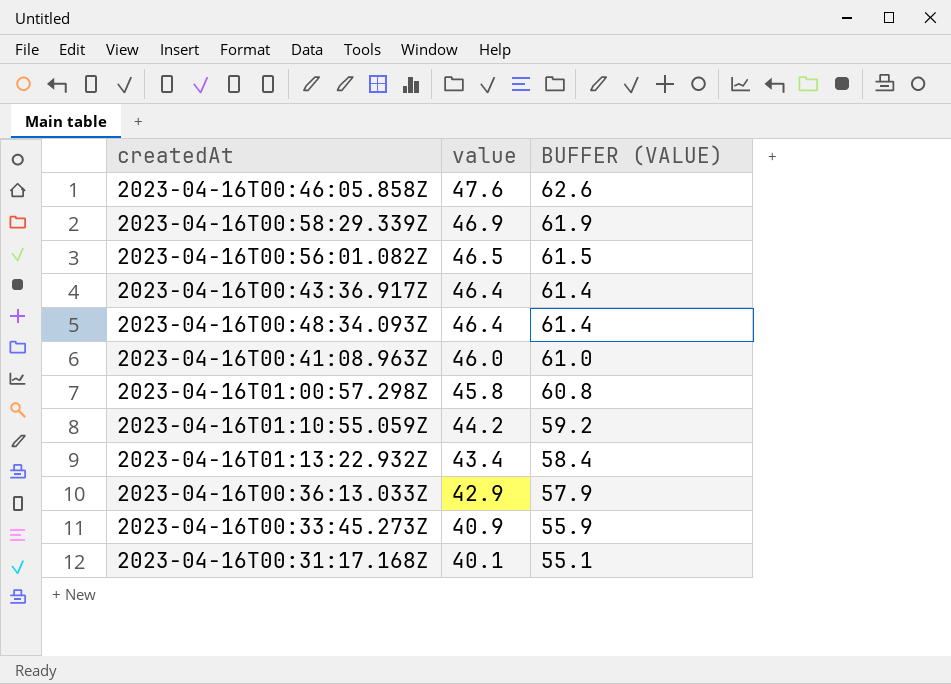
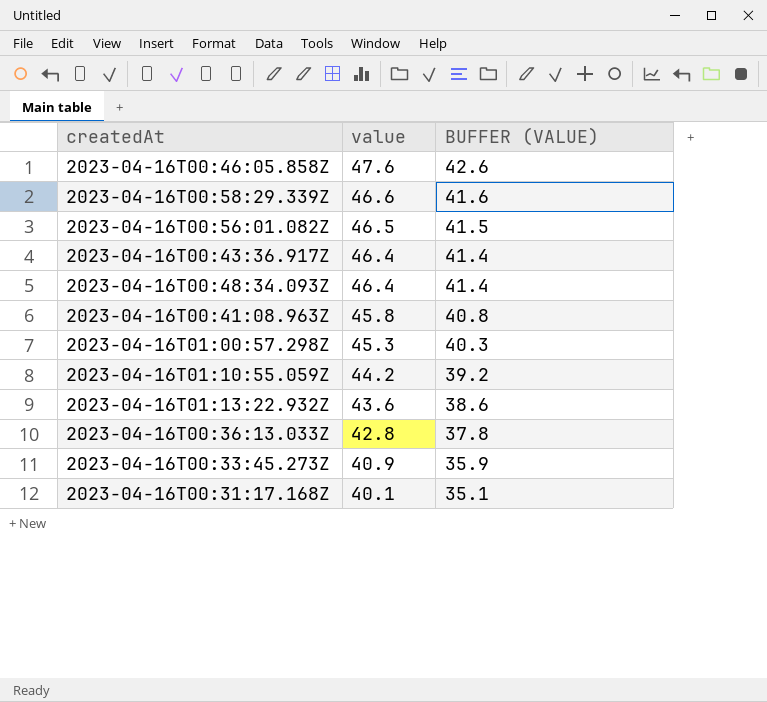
column BUFFER (VALUE) | formula: [value] + 15 -> [value] - 5
2023-04-16T00:58:29.339Z | value: 46.9 -> 46.6
2023-04-16T00:41:08.963Z | value: 46.0 -> 45.8
2023-04-16T01:00:57.298Z | value: 45.8 -> 45.3
2023-04-16T01:13:22.932Z | value: 43.4 -> 43.6
2023-04-16T00:36:13.033Z | value: 42.9 -> 42.8

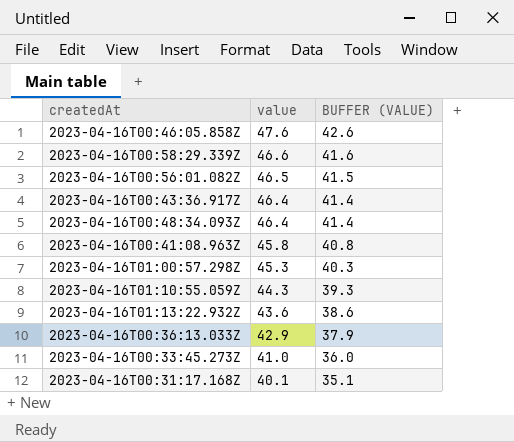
2023-04-16T01:10:55.059Z | value: 44.2 -> 44.3
2023-04-16T01:10:55.059Z | BUFFER (VALUE): 39.2 -> 39.3
2023-04-16T00:36:13.033Z | value: 42.8 -> 42.9
2023-04-16T00:36:13.033Z | BUFFER (VALUE): 37.8 -> 37.9
2023-04-16T00:33:45.273Z | value: 40.9 -> 41.0
2023-04-16T00:33:45.273Z | BUFFER (VALUE): 35.9 -> 36.0

